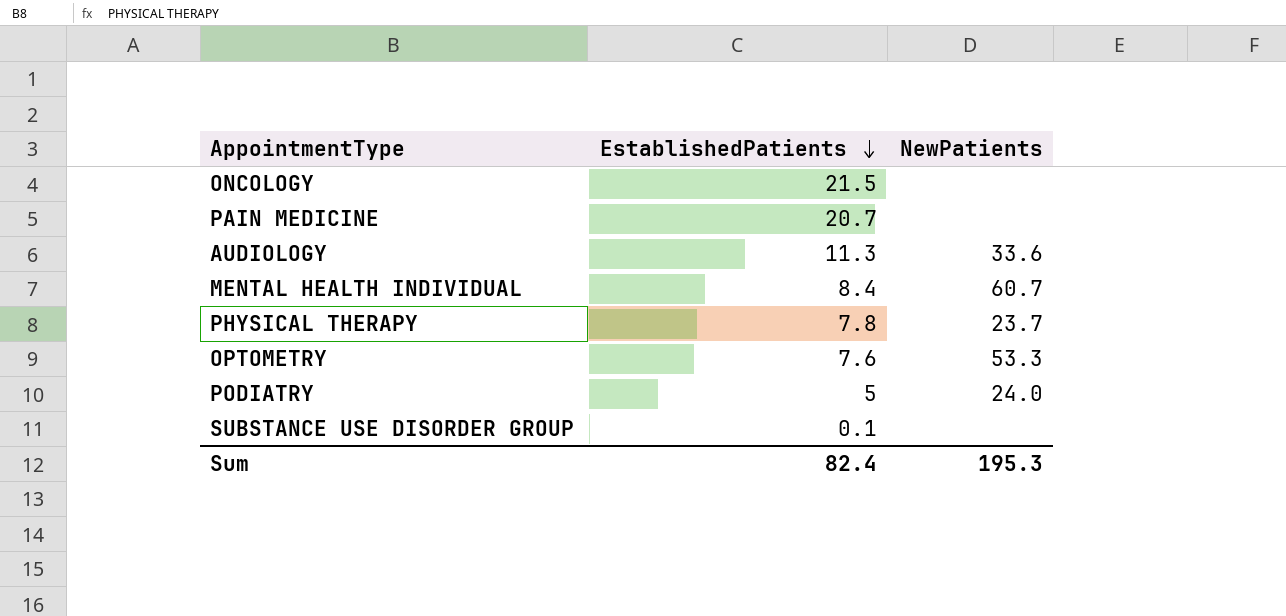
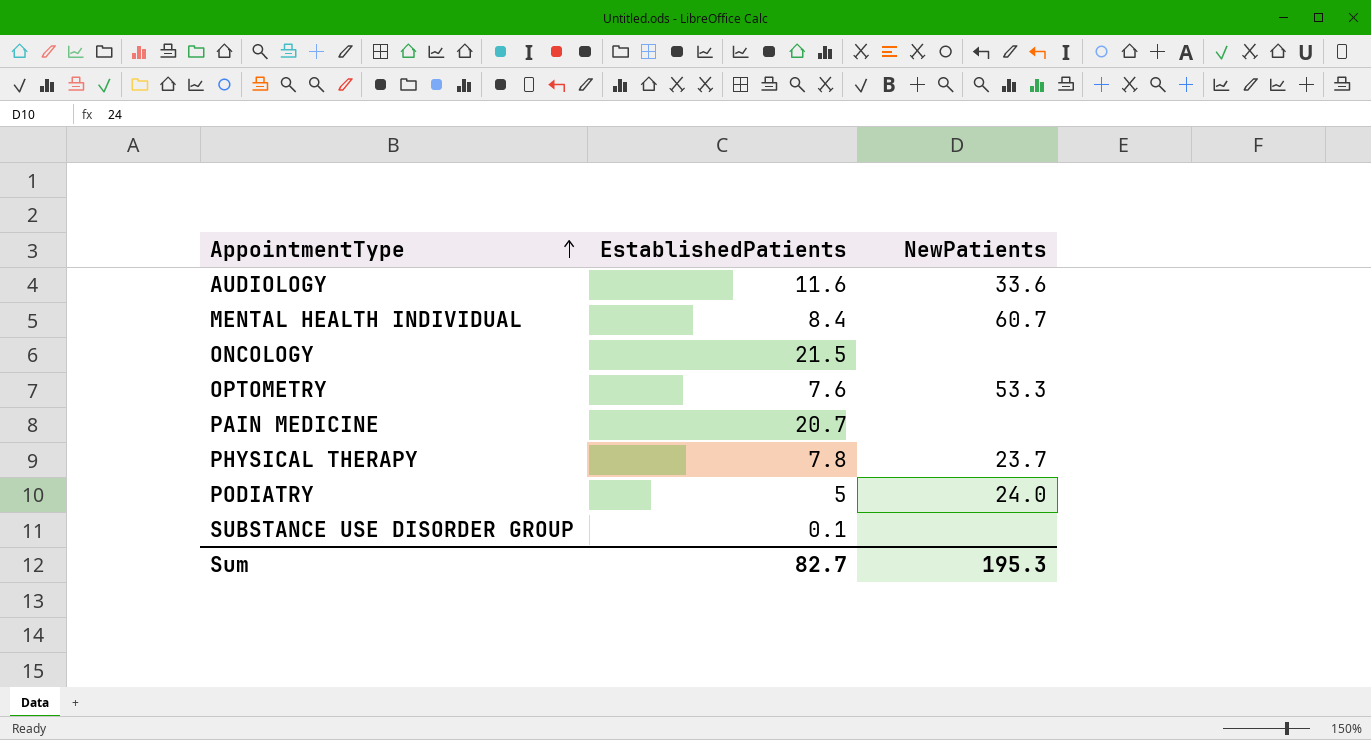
row order: EstablishedPatients descending -> AppointmentType ascending
AUDIOLOGY | EstablishedPatients: 11.3 -> 11.6
Sum | EstablishedPatients: 82.4 -> 82.7

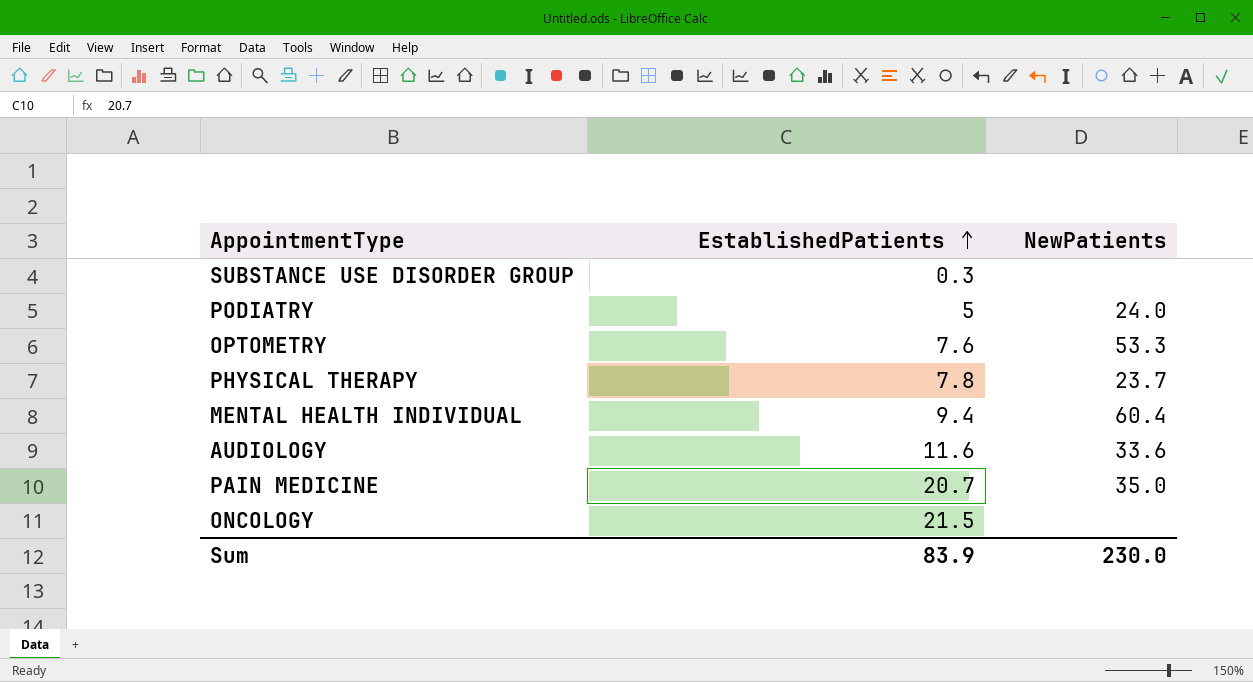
row order: AppointmentType ascending -> EstablishedPatients ascending
SUBSTANCE USE DISORDER GROUP | EstablishedPatients: 0.1 -> 0.3
MENTAL HEALTH INDIVIDUAL | EstablishedPatients: 8.4 -> 9.4
MENTAL HEALTH INDIVIDUAL | NewPatients: 60.7 -> 60.4
PAIN MEDICINE | NewPatients: none -> 35.0
Sum | EstablishedPatients: 82.7 -> 83.9
Sum | NewPatients: 195.3 -> 230.0

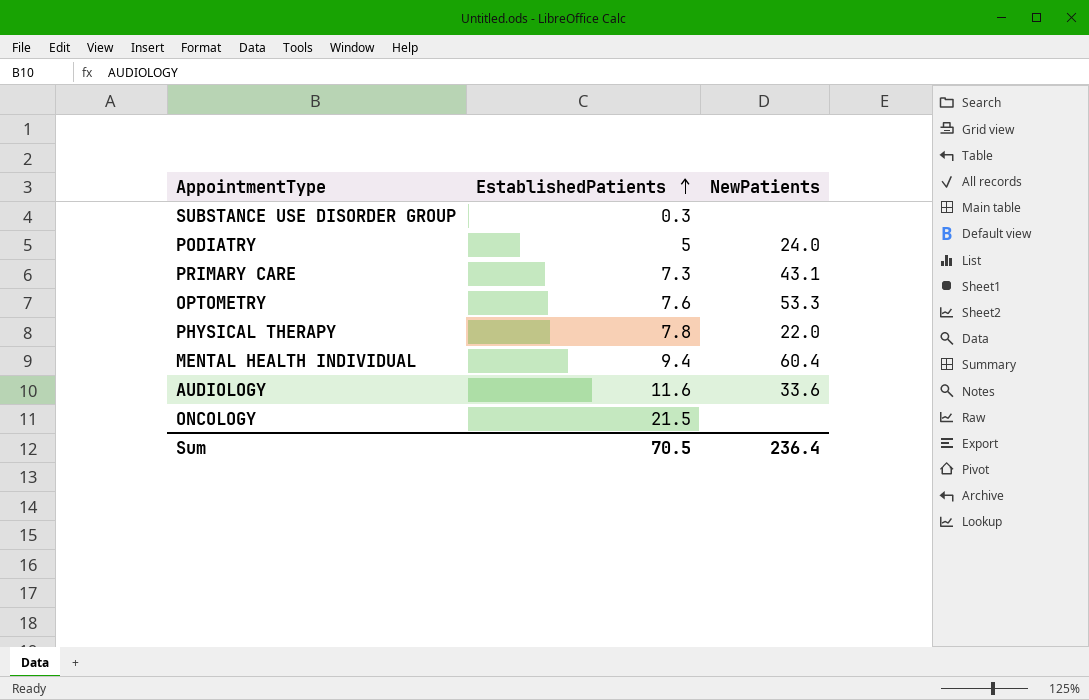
row PAIN MEDICINE: 20.7 | 35.0 -> none
row PRIMARY CARE: none -> 7.3 | 43.1
PHYSICAL THERAPY | NewPatients: 23.7 -> 22.0
Sum | EstablishedPatients: 83.9 -> 70.5
Sum | NewPatients: 230.0 -> 236.4

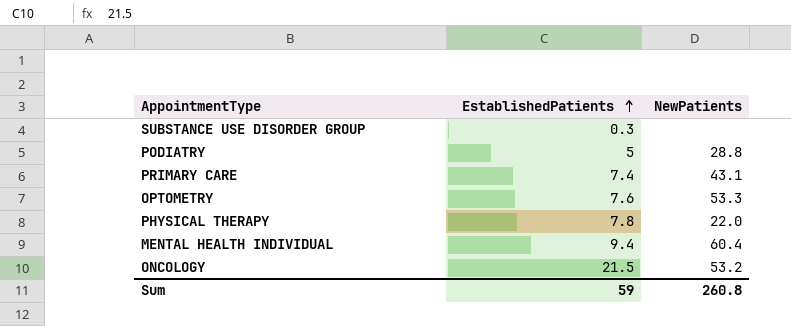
row AUDIOLOGY: 11.6 | 33.6 -> none
PODIATRY | NewPatients: 24.0 -> 28.8
PRIMARY CARE | EstablishedPatients: 7.3 -> 7.4
ONCOLOGY | NewPatients: none -> 53.2
Sum | EstablishedPatients: 70.5 -> 59
Sum | NewPatients: 236.4 -> 260.8

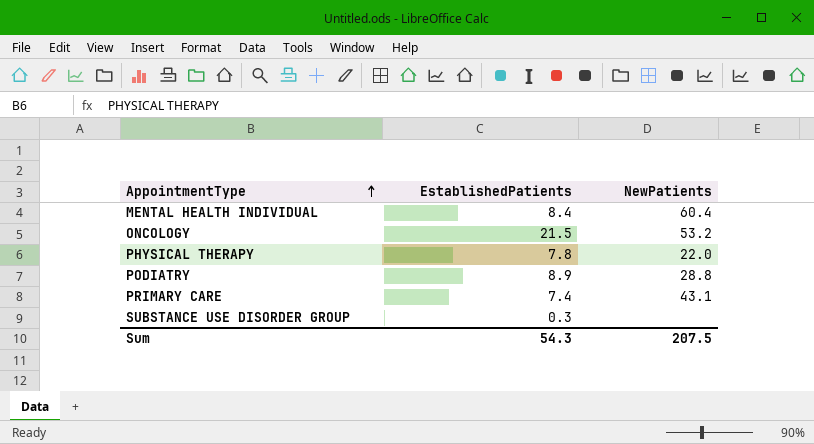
row order: EstablishedPatients ascending -> AppointmentType ascending
row OPTOMETRY: 7.6 | 53.3 -> none
MENTAL HEALTH INDIVIDUAL | EstablishedPatients: 9.4 -> 8.4
PODIATRY | EstablishedPatients: 5 -> 8.9
Sum | EstablishedPatients: 59 -> 54.3
Sum | NewPatients: 260.8 -> 207.5

